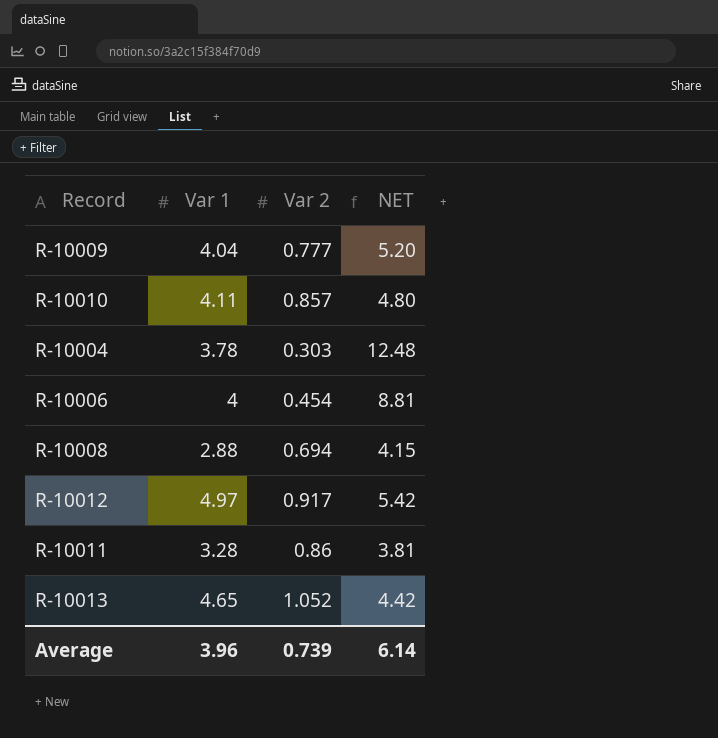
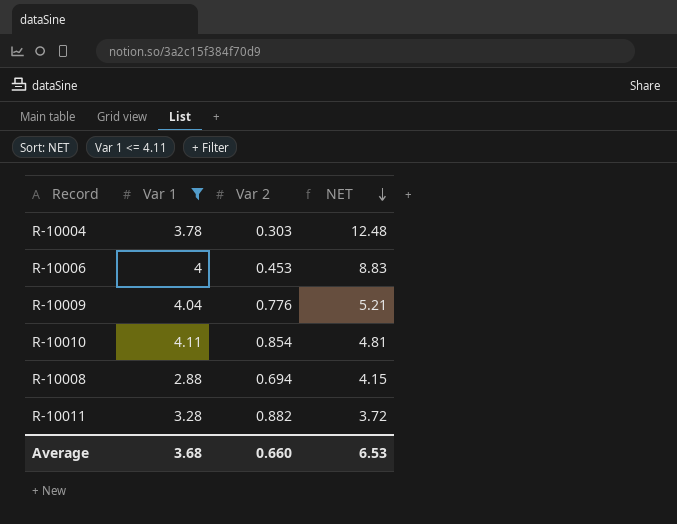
filter: none -> Var 1 <= 4.11
row order: none -> NET descending
R-10006 | Var 2: 0.454 -> 0.453
R-10006 | NET: 8.81 -> 8.83
R-10009 | Var 2: 0.777 -> 0.776
R-10009 | NET: 5.20 -> 5.21
R-10010 | Var 2: 0.857 -> 0.854
R-10010 | NET: 4.80 -> 4.81
R-10011 | Var 2: 0.86 -> 0.882
R-10011 | NET: 3.81 -> 3.72
Average | Var 1: 3.96 -> 3.68
Average | Var 2: 0.739 -> 0.660
Average | NET: 6.14 -> 6.53

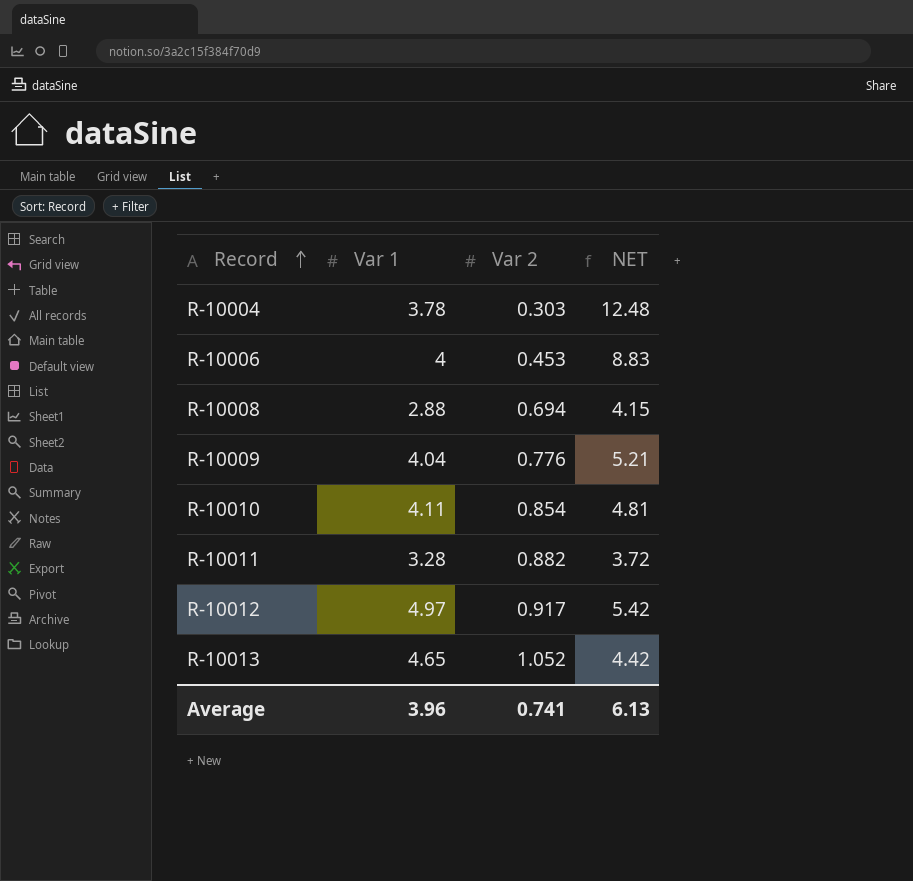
filter: Var 1 <= 4.11 -> none
row order: NET descending -> Record ascending
Average | Var 1: 3.68 -> 3.96
Average | Var 2: 0.660 -> 0.741
Average | NET: 6.53 -> 6.13

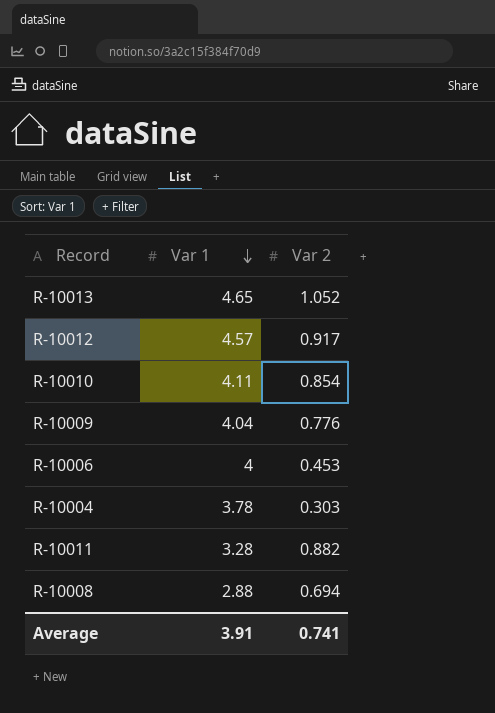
row order: Record ascending -> Var 1 descending
column NET | formula: [Var 1] / [Var 2] -> none
R-10012 | Var 1: 4.97 -> 4.57
Average | Var 1: 3.96 -> 3.91

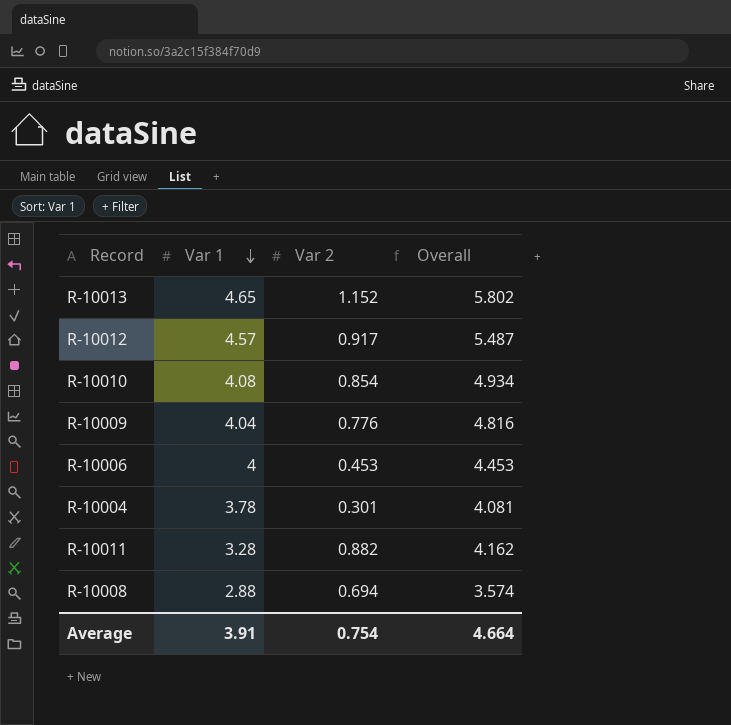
column Overall | formula: none -> [Var 1] + [Var 2]
R-10013 | Var 2: 1.052 -> 1.152
R-10010 | Var 1: 4.11 -> 4.08
R-10004 | Var 2: 0.303 -> 0.301
Average | Var 2: 0.741 -> 0.754

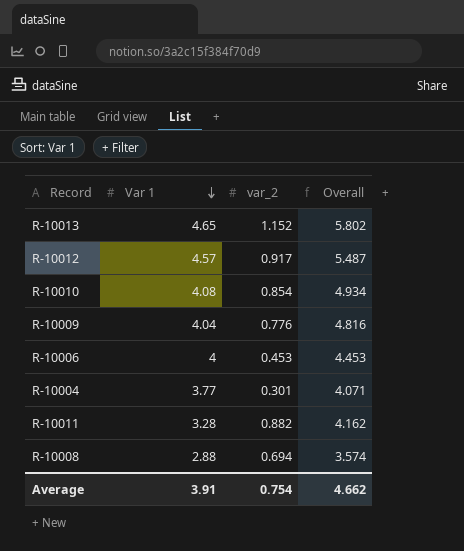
column name: Var 2 -> var_2
R-10004 | Var 1: 3.78 -> 3.77
R-10004 | Overall: 4.081 -> 4.071
Average | Overall: 4.664 -> 4.662

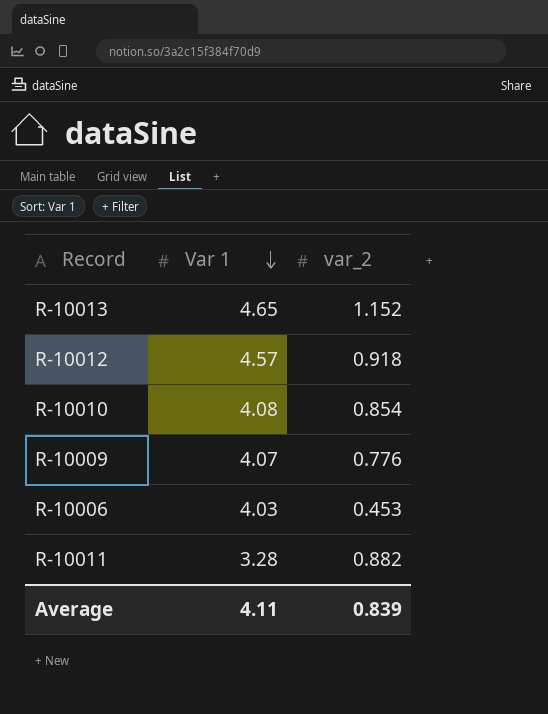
column Overall | formula: [Var 1] + [var_2] -> none
row R-10004: 3.77 | 0.301 | 4.071 -> none
row R-10008: 2.88 | 0.694 | 3.574 -> none
R-10012 | var_2: 0.917 -> 0.918
R-10009 | Var 1: 4.04 -> 4.07
R-10006 | Var 1: 4 -> 4.03
Average | Var 1: 3.91 -> 4.11
Average | var_2: 0.754 -> 0.839

